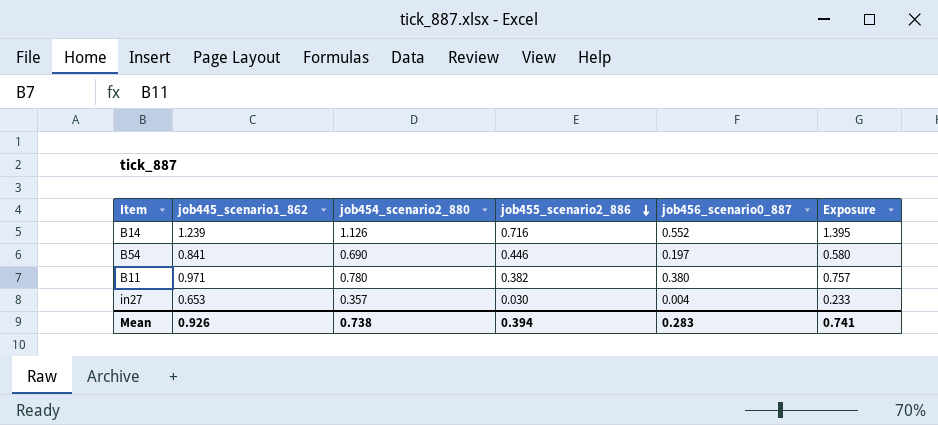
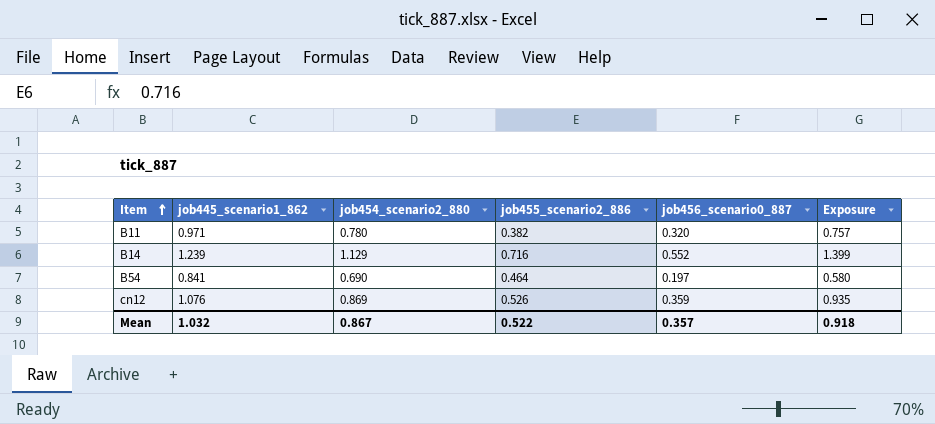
row order: job455_scenario2_886 descending -> Item ascending
row in27: 0.653 | 0.357 | 0.030 | 0.004 | 0.233 -> none
B11 | job456_scenario0_887: 0.380 -> 0.320
B14 | job454_scenario2_880: 1.126 -> 1.129
B14 | Exposure: 1.395 -> 1.399
B54 | job455_scenario2_886: 0.446 -> 0.464
row cn12: none -> 1.076 | 0.869 | 0.526 | 0.359 | 0.935
Mean | job445_scenario1_862: 0.926 -> 1.032
Mean | job454_scenario2_880: 0.738 -> 0.867
Mean | job455_scenario2_886: 0.394 -> 0.522
Mean | job456_scenario0_887: 0.283 -> 0.357
Mean | Exposure: 0.741 -> 0.918

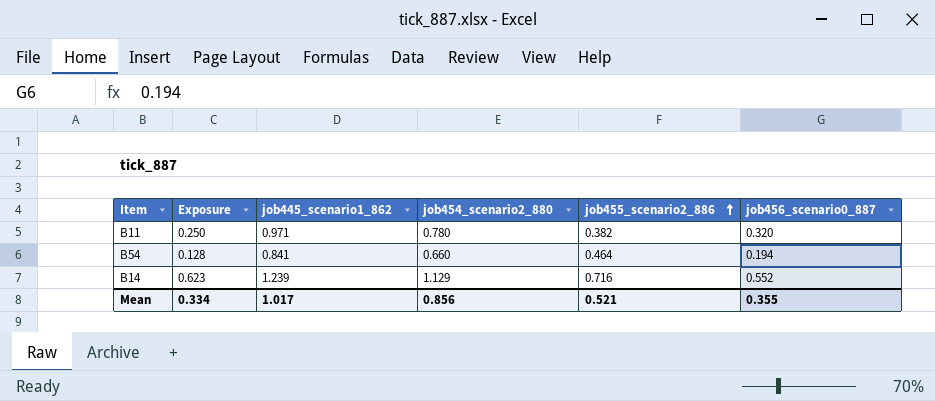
row order: Item ascending -> job455_scenario2_886 ascending
column Exposure | formula: [job445_scenario1_862] * [job454_scenario2_880] -> [job454_scenario2_880] * [job456_scenario0_887]
column Exposure | position: 6 -> 2
row cn12: 1.076 | 0.869 | 0.526 | 0.359 | 0.935 -> none
B54 | job454_scenario2_880: 0.690 -> 0.660
B54 | job456_scenario0_887: 0.197 -> 0.194
Mean | Exposure: 0.918 -> 0.334
Mean | job445_scenario1_862: 1.032 -> 1.017
Mean | job454_scenario2_880: 0.867 -> 0.856
Mean | job455_scenario2_886: 0.522 -> 0.521
Mean | job456_scenario0_887: 0.357 -> 0.355

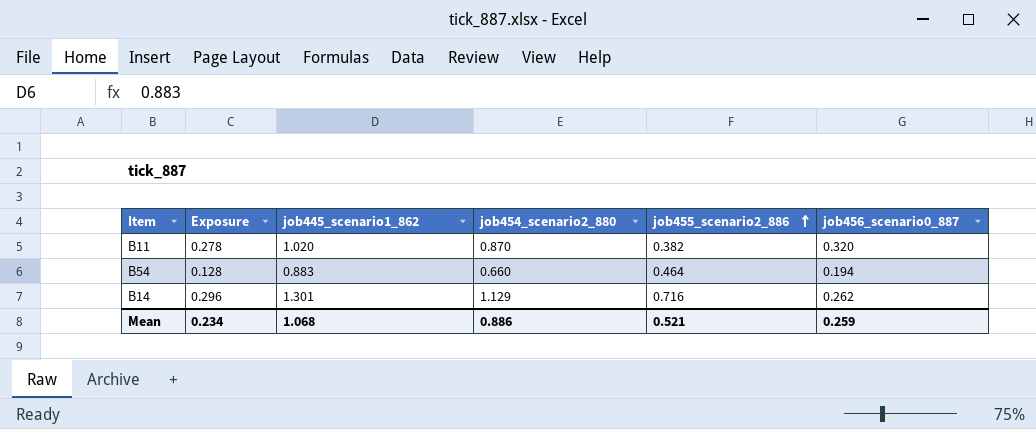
B11 | Exposure: 0.250 -> 0.278
B11 | job445_scenario1_862: 0.971 -> 1.020
B11 | job454_scenario2_880: 0.780 -> 0.870
B54 | job445_scenario1_862: 0.841 -> 0.883
B14 | Exposure: 0.623 -> 0.296
B14 | job445_scenario1_862: 1.239 -> 1.301
B14 | job456_scenario0_887: 0.552 -> 0.262
Mean | Exposure: 0.334 -> 0.234
Mean | job445_scenario1_862: 1.017 -> 1.068
Mean | job454_scenario2_880: 0.856 -> 0.886
Mean | job456_scenario0_887: 0.355 -> 0.259

